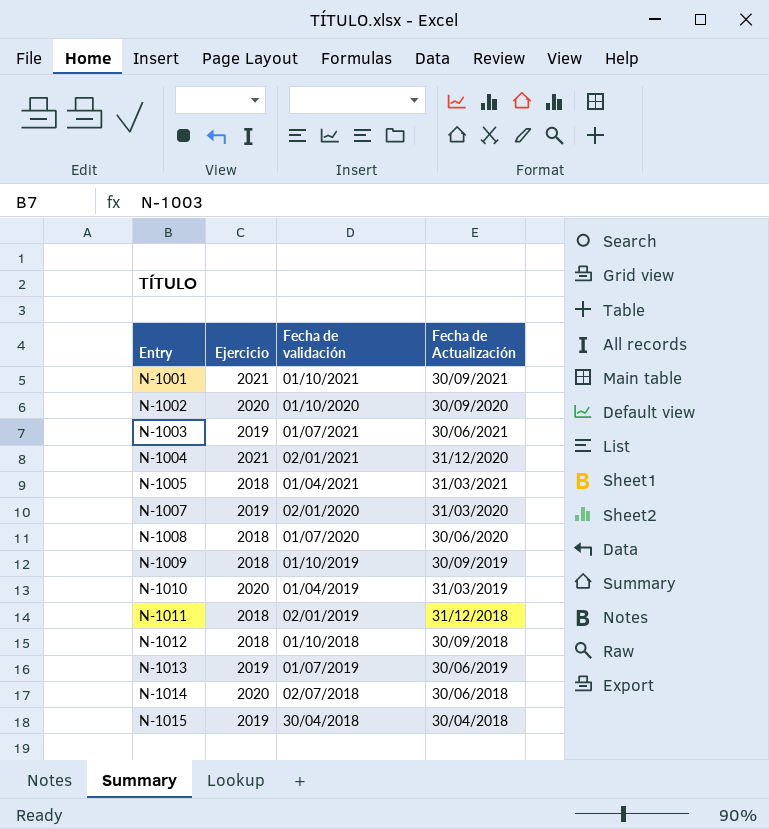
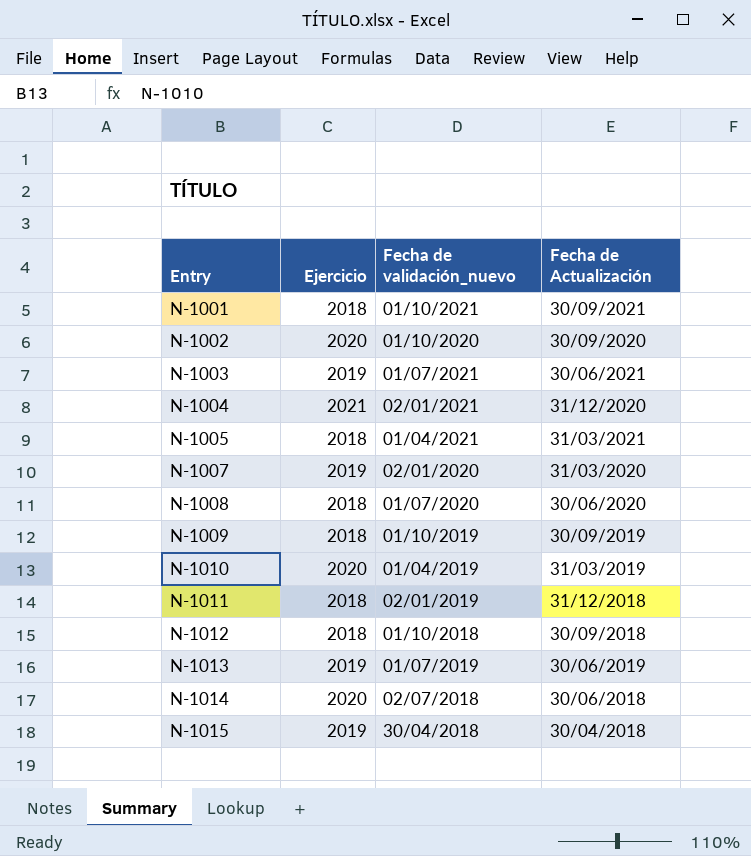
column name: Fecha de validación -> Fecha de validación_nuevo
N-1001 | Ejercicio: 2021 -> 2018

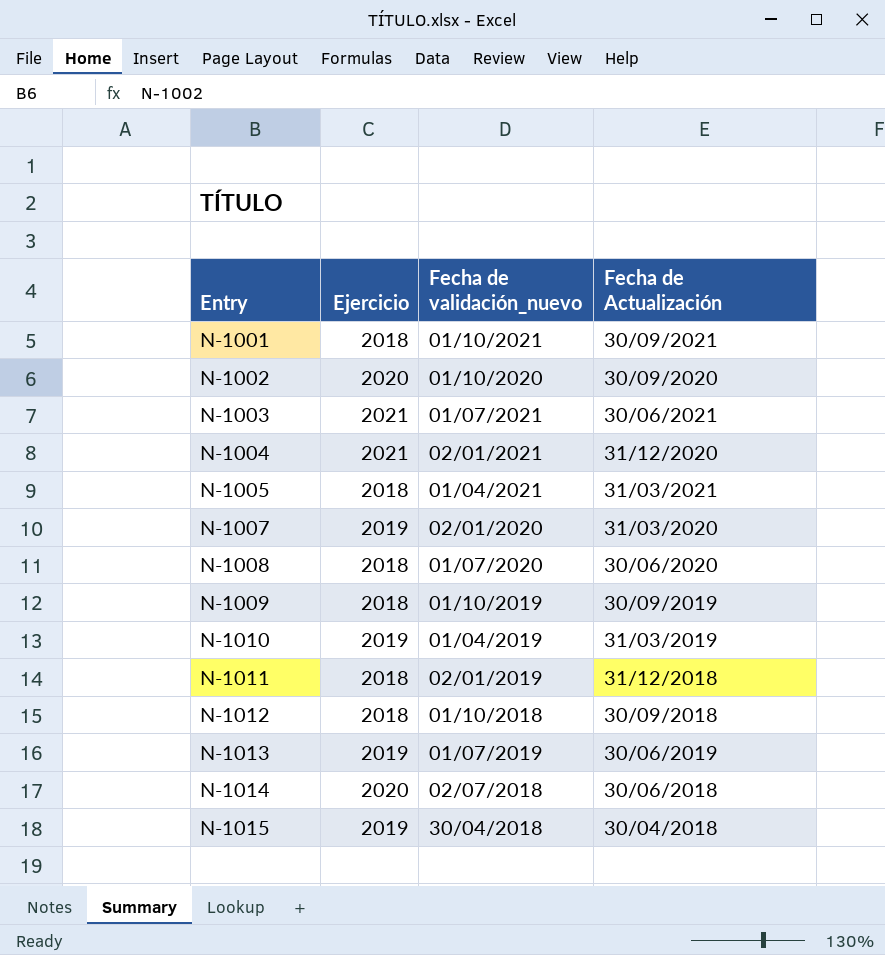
N-1003 | Ejercicio: 2019 -> 2021
N-1010 | Ejercicio: 2020 -> 2019

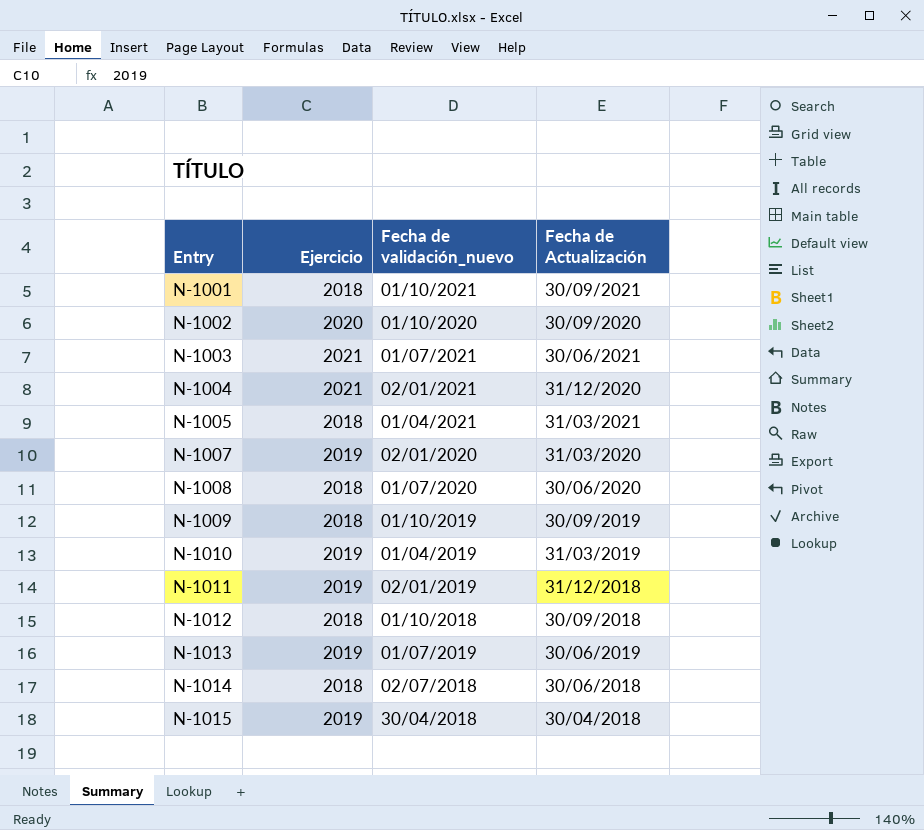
N-1011 | Ejercicio: 2018 -> 2019
N-1014 | Ejercicio: 2020 -> 2018

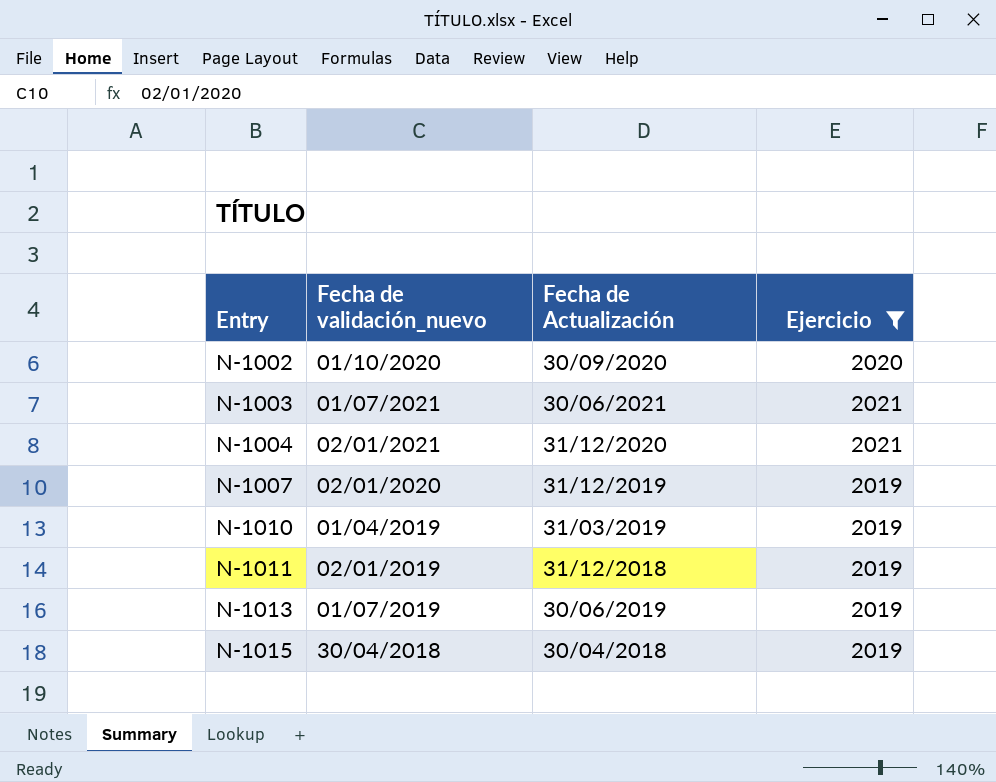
filter: none -> Ejercicio != 2018
column Ejercicio | position: 2 -> 4
N-1007 | Fecha de Actualización: 31/03/2020 -> 31/12/2019

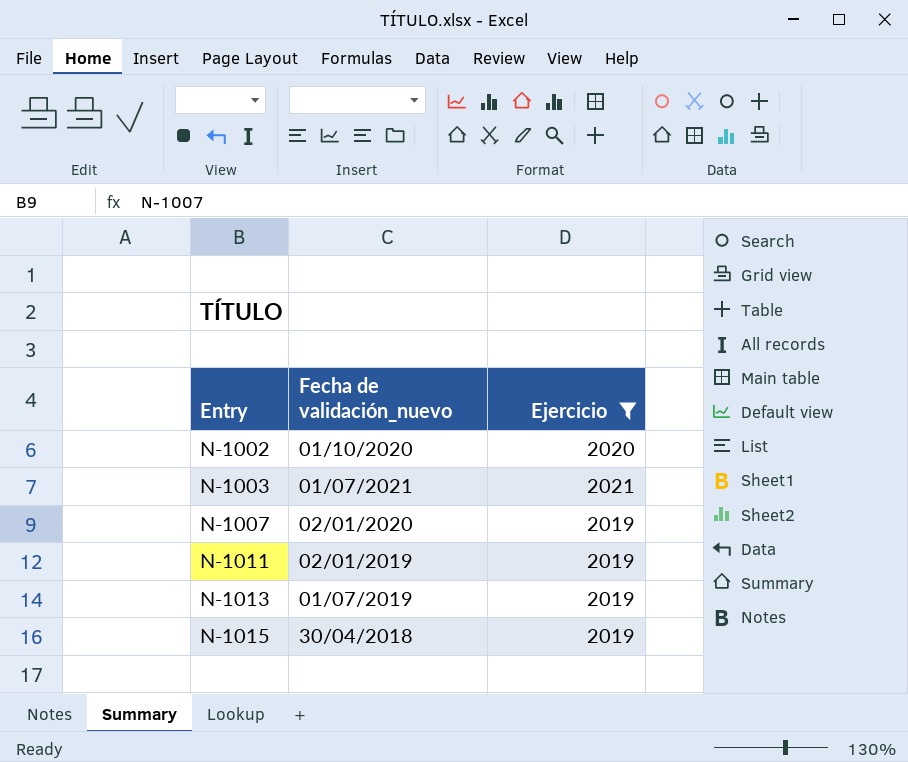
column Fecha de Actualización | position: 3 -> none
row N-1004: 02/01/2021 | 31/12/2020 | 2021 -> none
row N-1010: 01/04/2019 | 31/03/2019 | 2019 -> none

